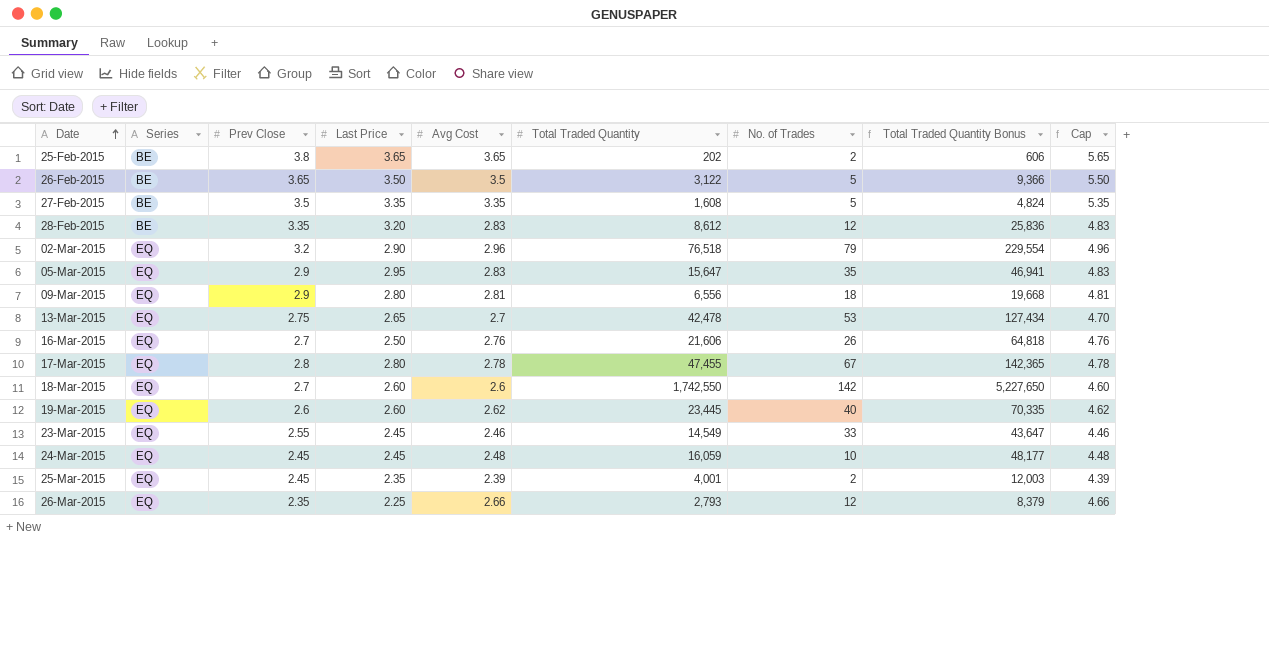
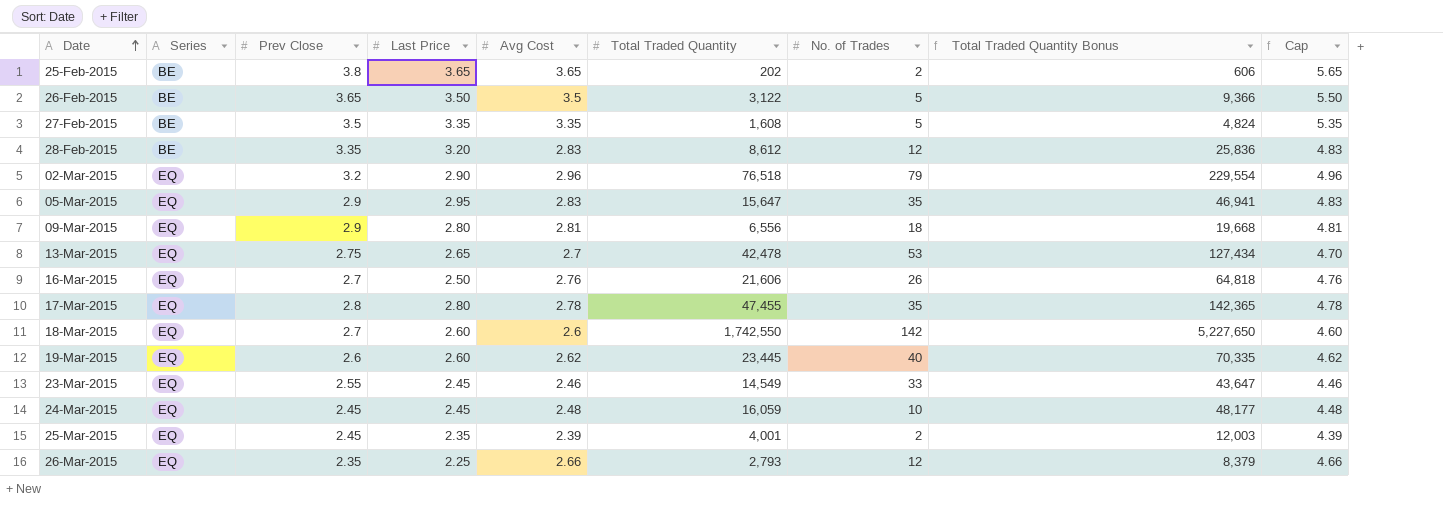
17-Mar-2015 | No. of Trades: 67 -> 35

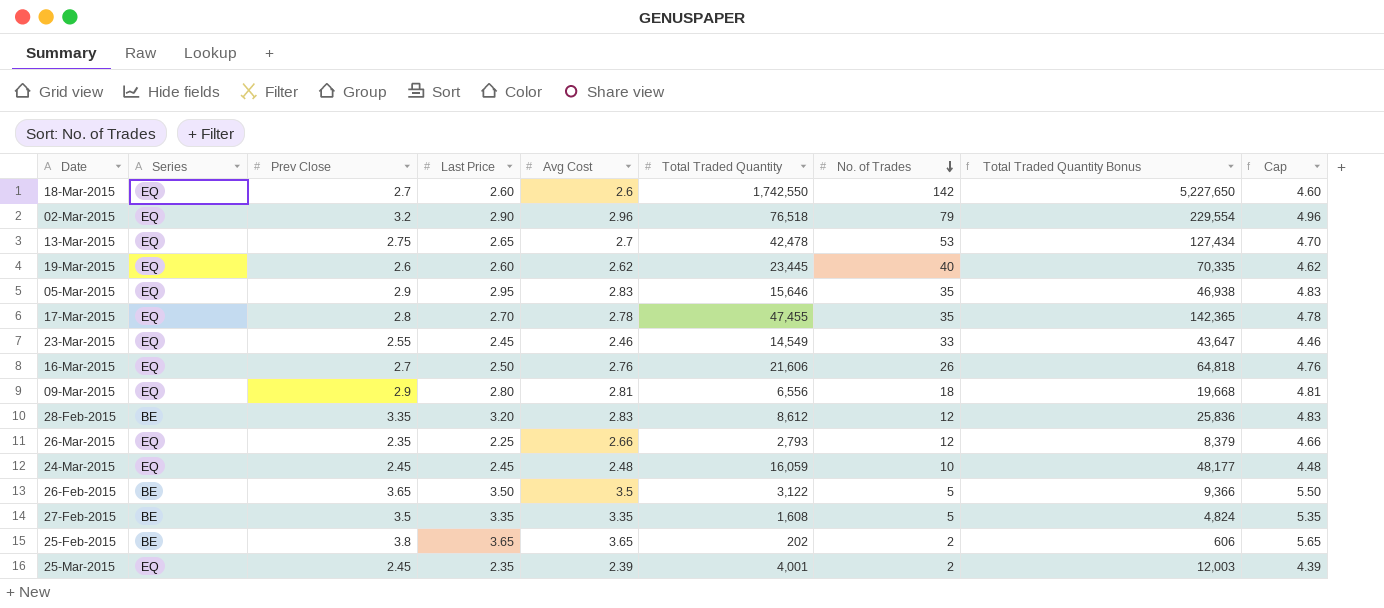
row order: Date ascending -> No. of Trades descending
05-Mar-2015 | Total Traded Quantity: 15,647 -> 15,646
05-Mar-2015 | Total Traded Quantity Bonus: 46,941 -> 46,938
17-Mar-2015 | Last Price: 2.80 -> 2.70

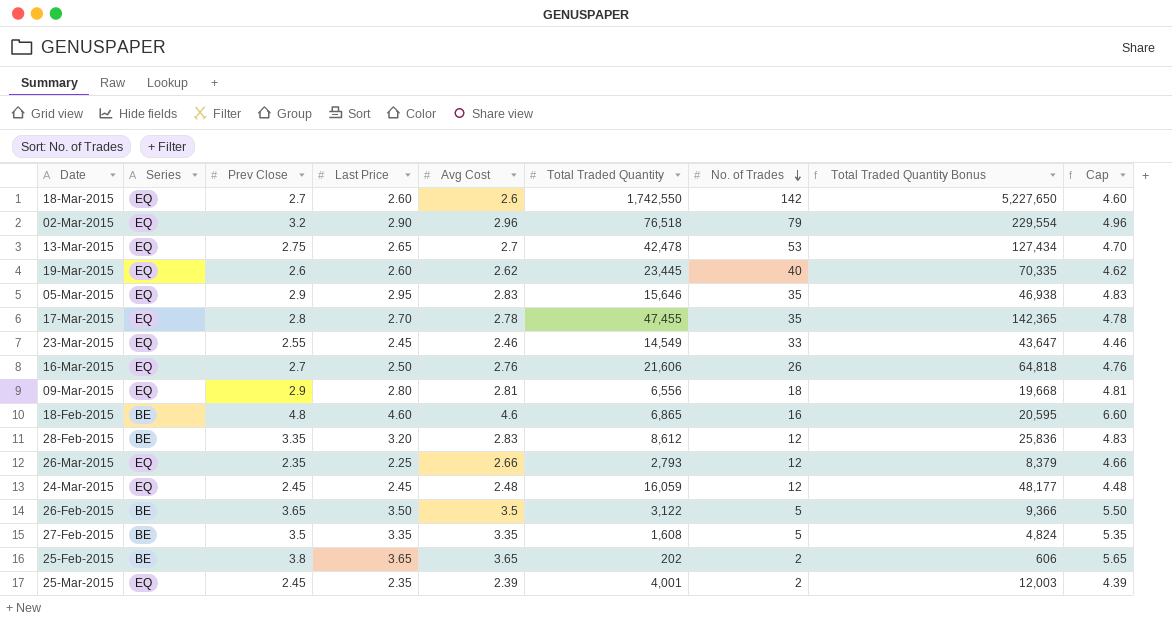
row 18-Feb-2015: none -> BE | 4.8 | 4.60 | 4.6 | 6,865 | 16 | 20,595 | 6.60
24-Mar-2015 | No. of Trades: 10 -> 12

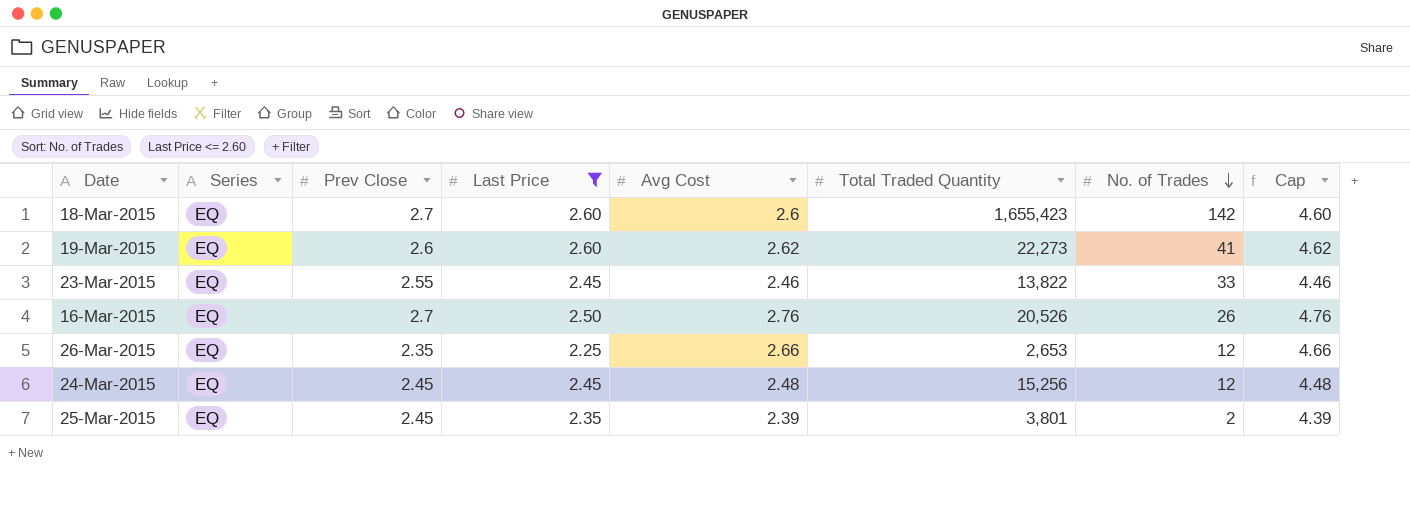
filter: none -> Last Price <= 2.60
column Total Traded Quantity Bonus | formula: [Total Traded Quantity] * 3 -> none
18-Mar-2015 | Total Traded Quantity: 1,742,550 -> 1,655,423
19-Mar-2015 | Total Traded Quantity: 23,445 -> 22,273
19-Mar-2015 | No. of Trades: 40 -> 41
23-Mar-2015 | Total Traded Quantity: 14,549 -> 13,822
16-Mar-2015 | Total Traded Quantity: 21,606 -> 20,526
26-Mar-2015 | Total Traded Quantity: 2,793 -> 2,653
24-Mar-2015 | Total Traded Quantity: 16,059 -> 15,256
25-Mar-2015 | Total Traded Quantity: 4,001 -> 3,801

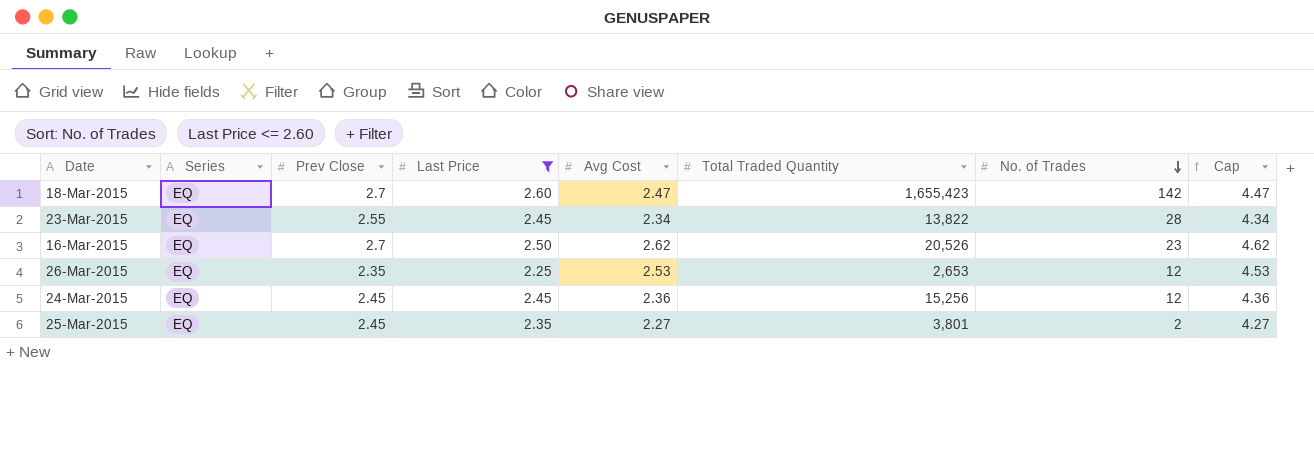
row 19-Mar-2015: EQ | 2.6 | 2.60 | 2.62 | 22,273 | 41 | 4.62 -> none
18-Mar-2015 | Avg Cost: 2.6 -> 2.47
18-Mar-2015 | Cap: 4.60 -> 4.47
23-Mar-2015 | Avg Cost: 2.46 -> 2.34
23-Mar-2015 | No. of Trades: 33 -> 28
23-Mar-2015 | Cap: 4.46 -> 4.34
16-Mar-2015 | Avg Cost: 2.76 -> 2.62
16-Mar-2015 | No. of Trades: 26 -> 23
16-Mar-2015 | Cap: 4.76 -> 4.62
26-Mar-2015 | Avg Cost: 2.66 -> 2.53
26-Mar-2015 | Cap: 4.66 -> 4.53
24-Mar-2015 | Avg Cost: 2.48 -> 2.36
24-Mar-2015 | Cap: 4.48 -> 4.36
25-Mar-2015 | Avg Cost: 2.39 -> 2.27
25-Mar-2015 | Cap: 4.39 -> 4.27

